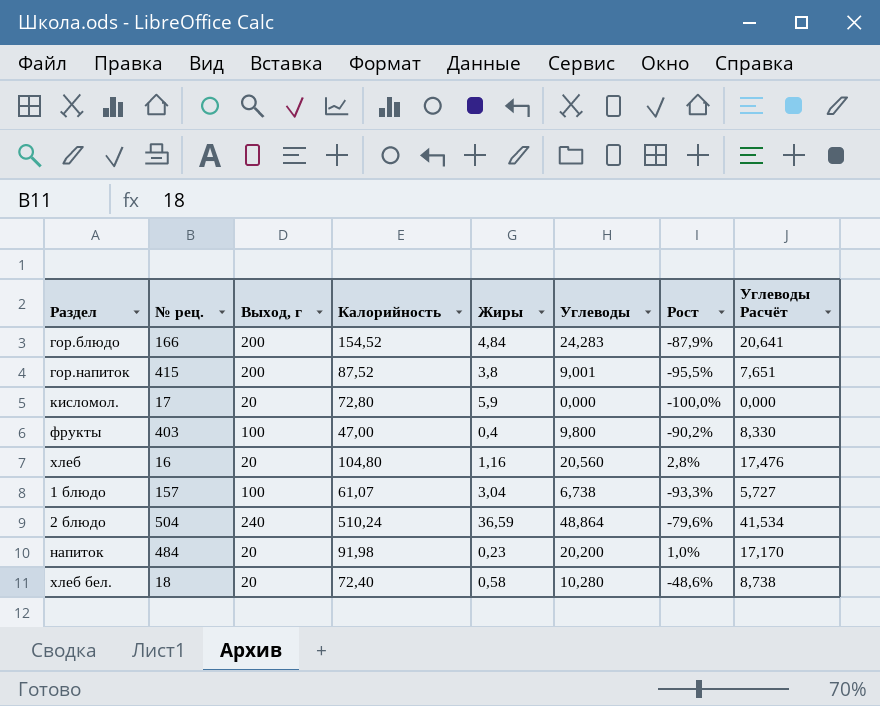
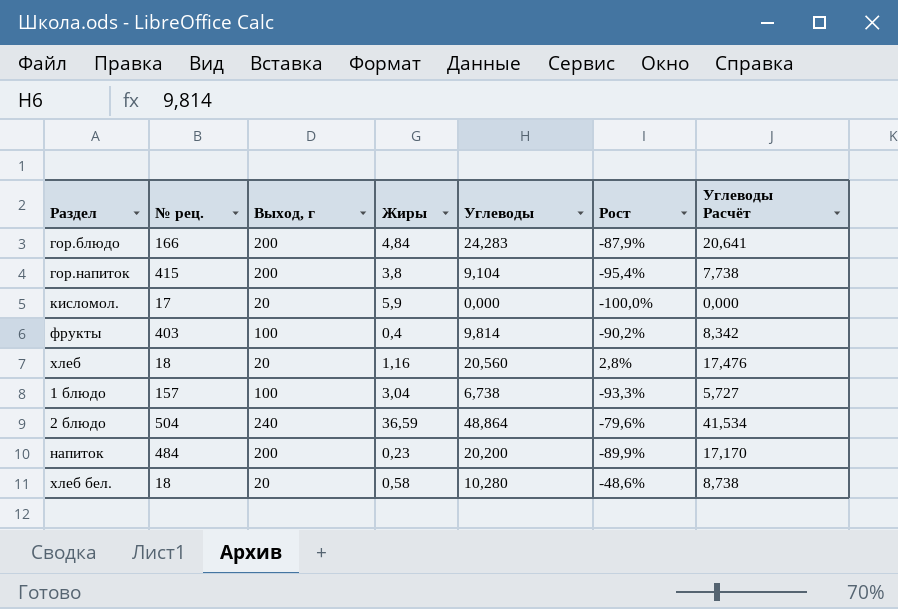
column Калорийность | position: 4 -> none
гор.напиток | Углеводы: 9,001 -> 9,104
гор.напиток | Рост: -95,5% -> -95,4%
гор.напиток | Углеводы Расчёт: 7,651 -> 7,738
фрукты | Углеводы: 9,800 -> 9,814
фрукты | Углеводы Расчёт: 8,330 -> 8,342
хлеб | № рец.: 16 -> 18
напиток | Выход, г: 20 -> 200
напиток | Рост: 1,0% -> -89,9%

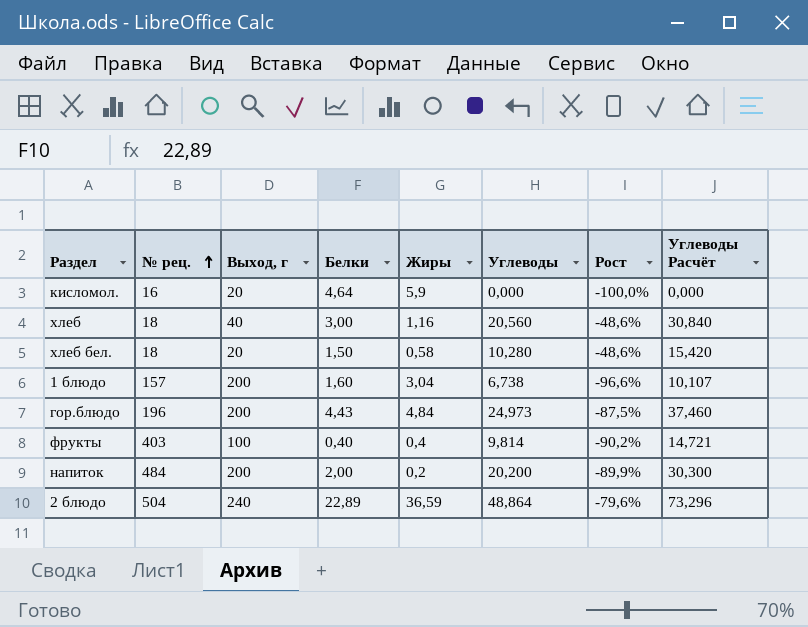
row order: none -> № рец. ascending
column Белки | position: none -> 4
column Углеводы Расчёт | formula: [Углеводы] * 0,85 -> [Углеводы] * 1,5
row гор.напиток: 415 | 200 | 3,8 | 9,104 | -95,4% | 7,738 -> none
кисломол. | № рец.: 17 -> 16
хлеб | Выход, г: 20 -> 40
хлеб | Рост: 2,8% -> -48,6%
1 блюдо | Выход, г: 100 -> 200
1 блюдо | Рост: -93,3% -> -96,6%
гор.блюдо | № рец.: 166 -> 196
гор.блюдо | Углеводы: 24,283 -> 24,973
гор.блюдо | Рост: -87,9% -> -87,5%
напиток | Жиры: 0,23 -> 0,2

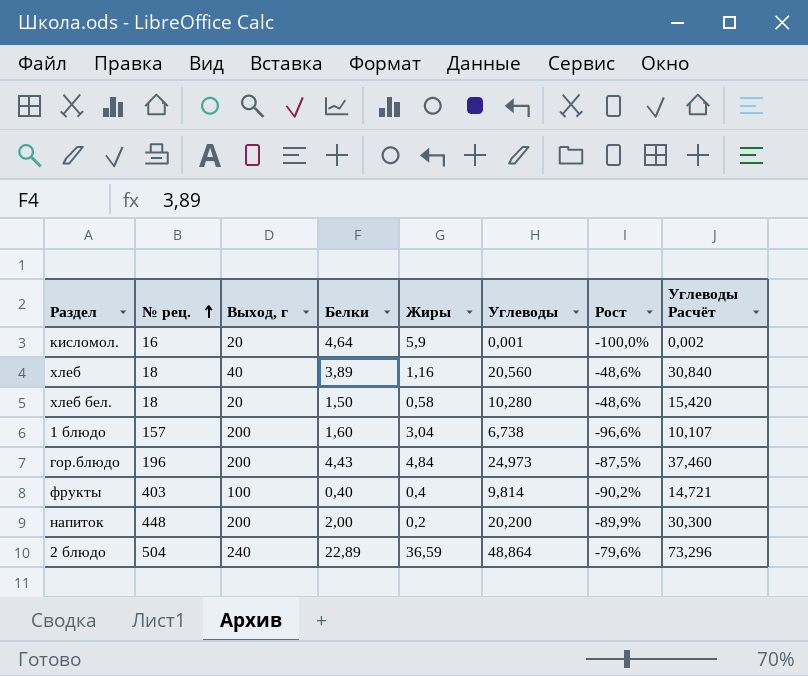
кисломол. | Углеводы: 0,000 -> 0,001
кисломол. | Углеводы Расчёт: 0,000 -> 0,002
хлеб | Белки: 3,00 -> 3,89
напиток | № рец.: 484 -> 448

